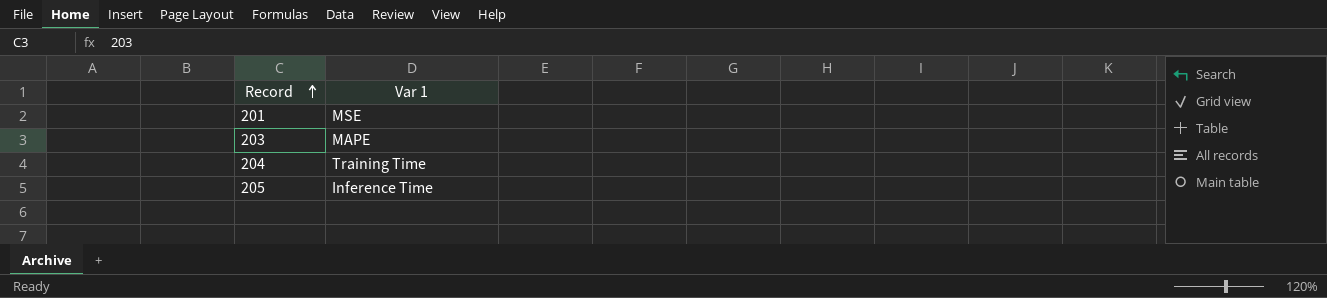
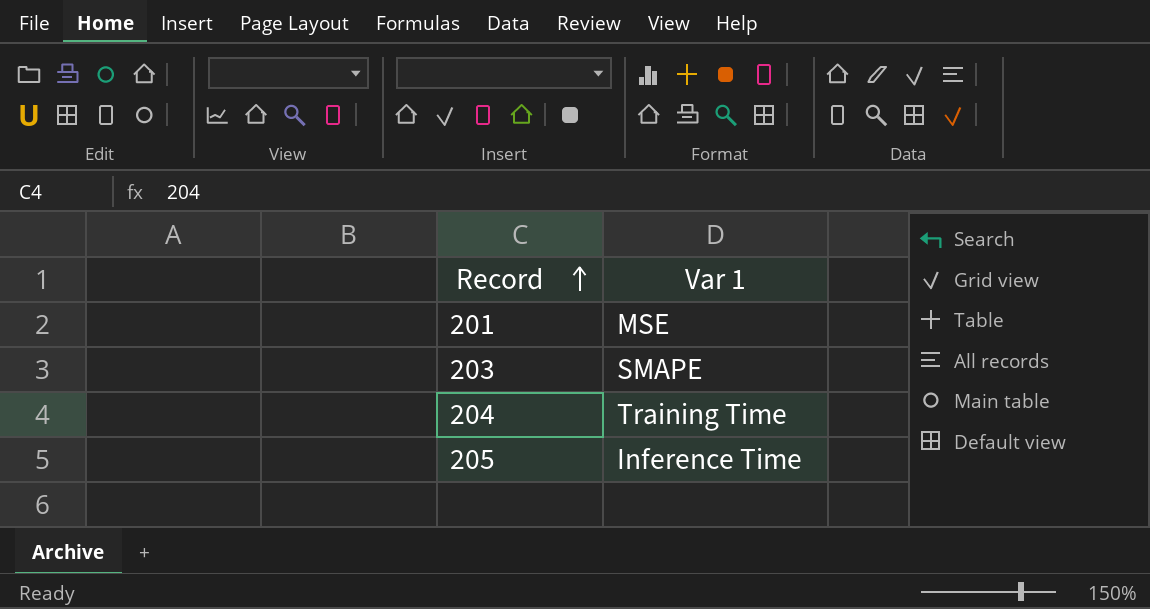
203 | Var 1: MAPE -> SMAPE

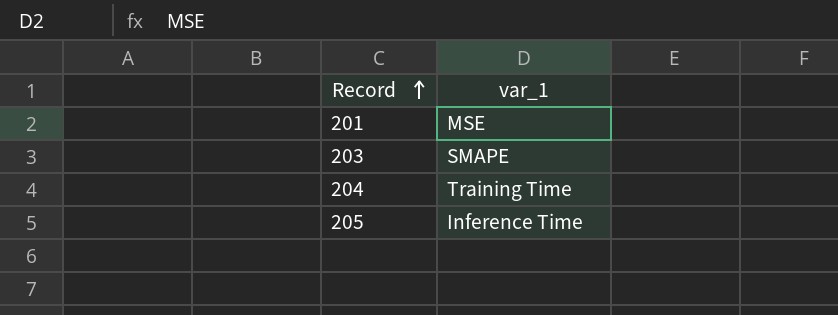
column name: Var 1 -> var_1

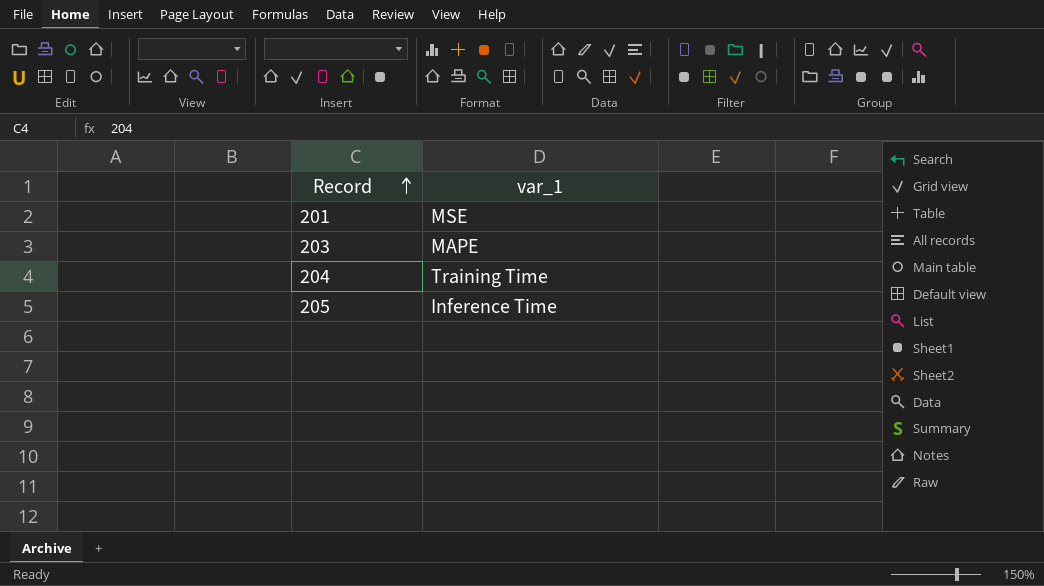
203 | var_1: SMAPE -> MAPE

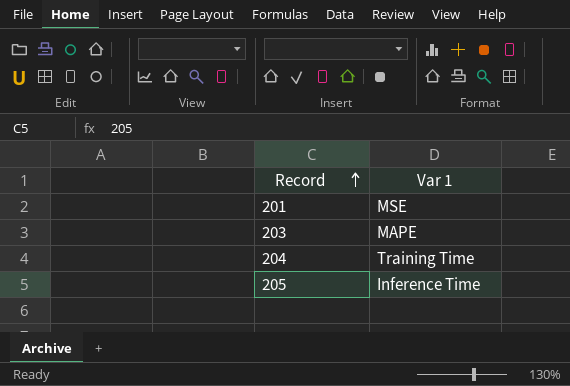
column name: var_1 -> Var 1

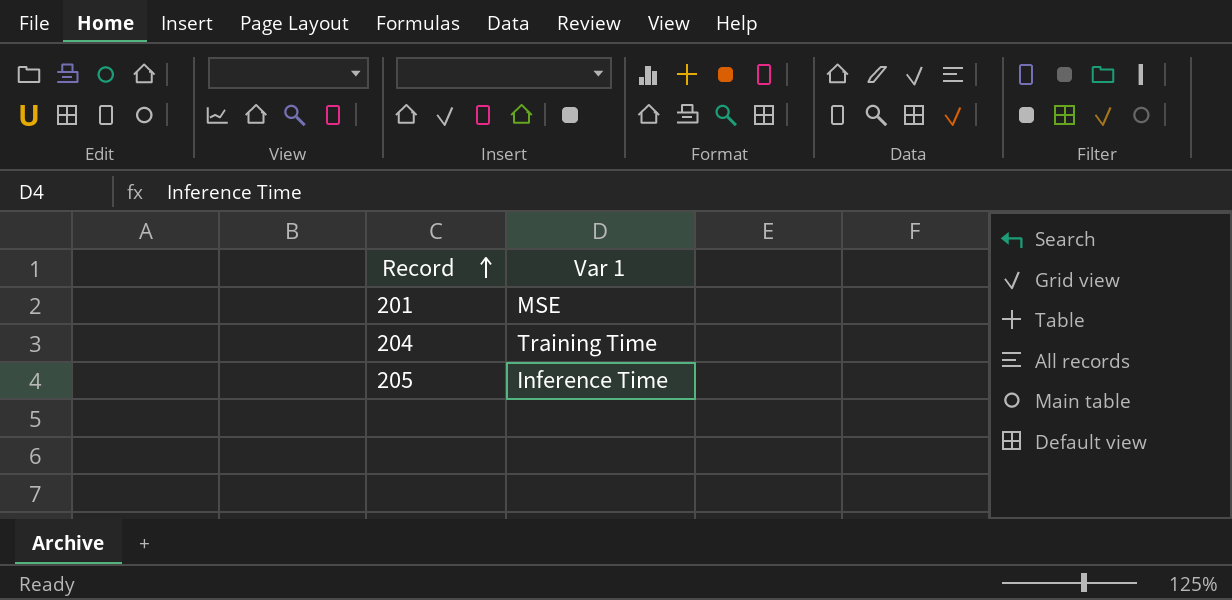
row 203: MAPE -> none

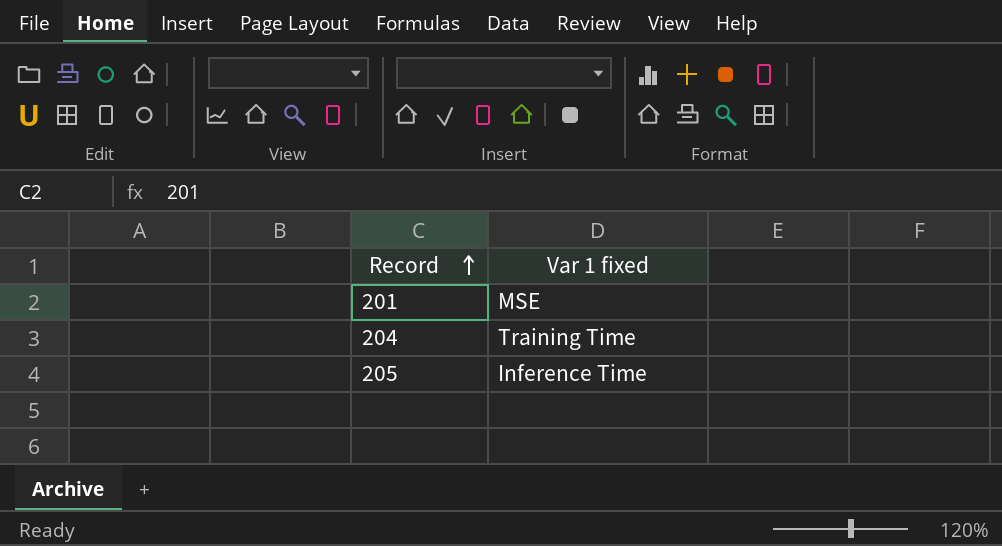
column name: Var 1 -> Var 1 fixed

